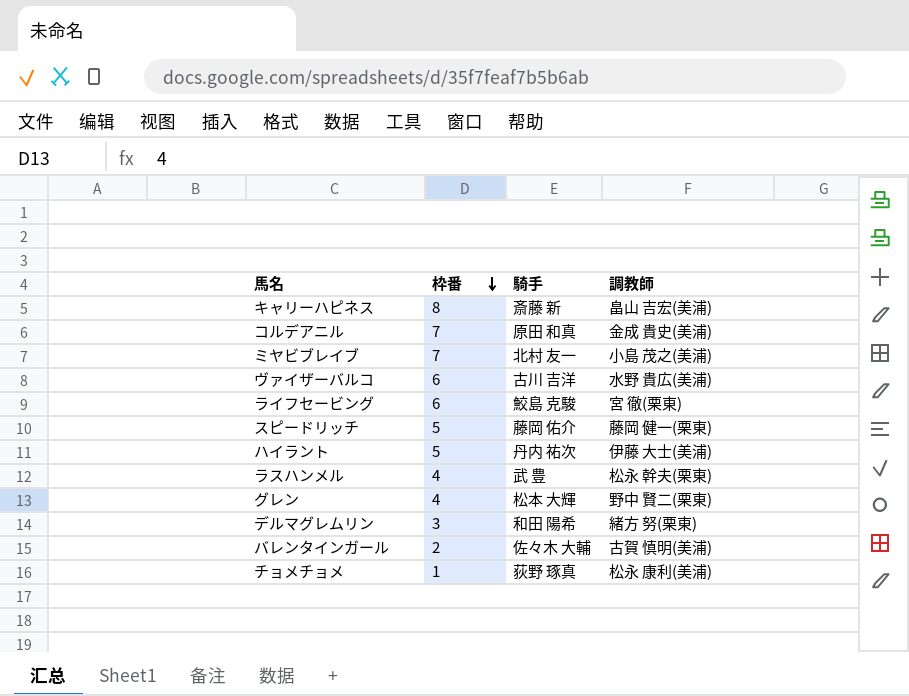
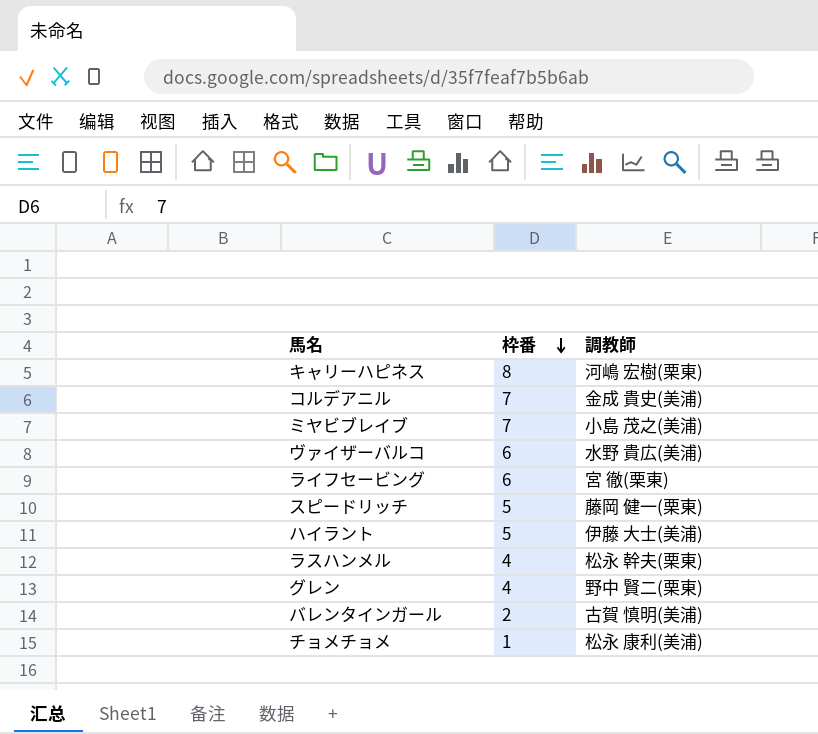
column 騎手 | position: 3 -> none
row デルマグレムリン: 3 | 和田 陽希 | 緒方 努(栗東) -> none
キャリーハピネス | 調教師: 畠山 吉宏(美浦) -> 河嶋 宏樹(栗東)

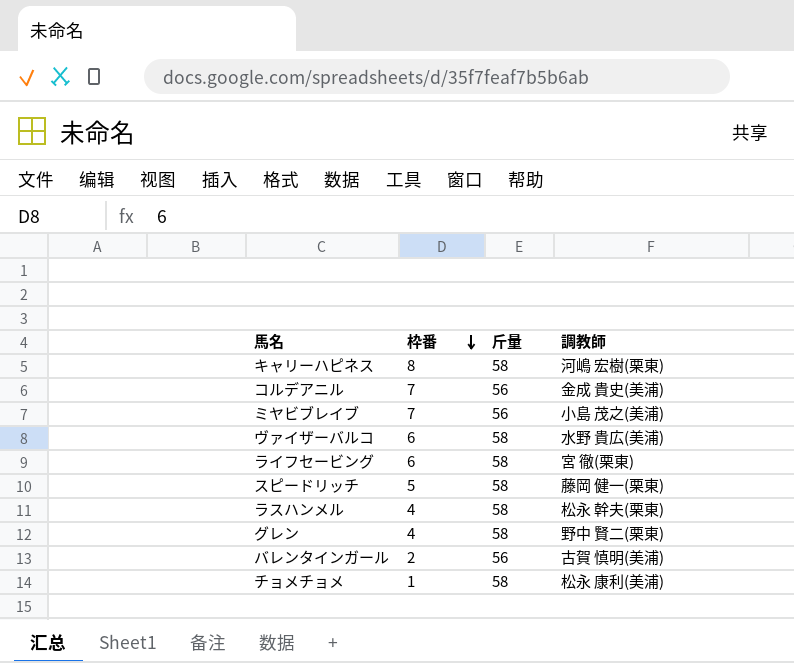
column 斤量 | position: none -> 3
row ハイラント: 5 | 伊藤 大士(美浦) -> none

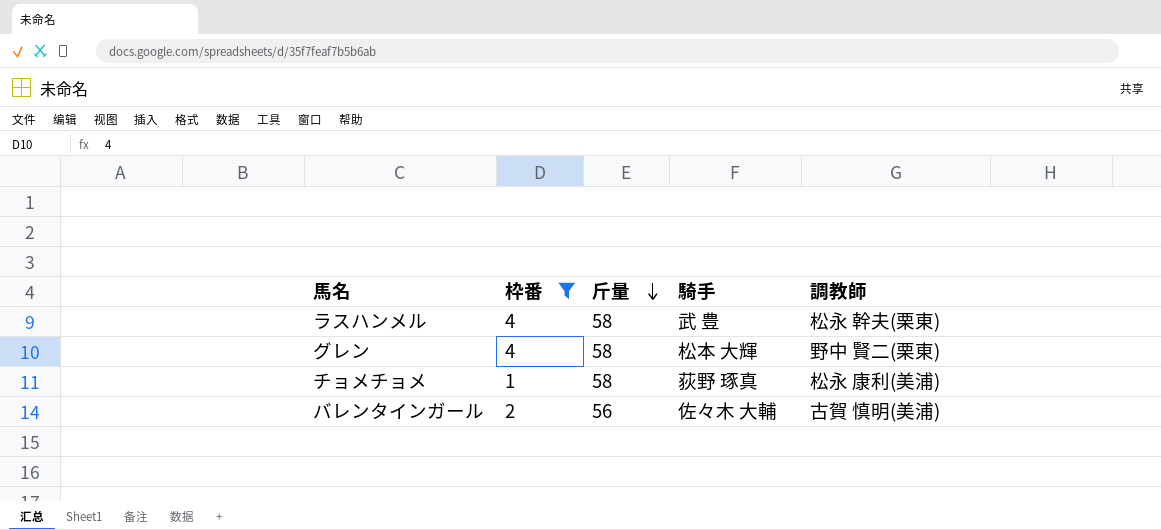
filter: none -> 枠番 <= 4
row order: 枠番 descending -> 斤量 descending
column 騎手 | position: none -> 4

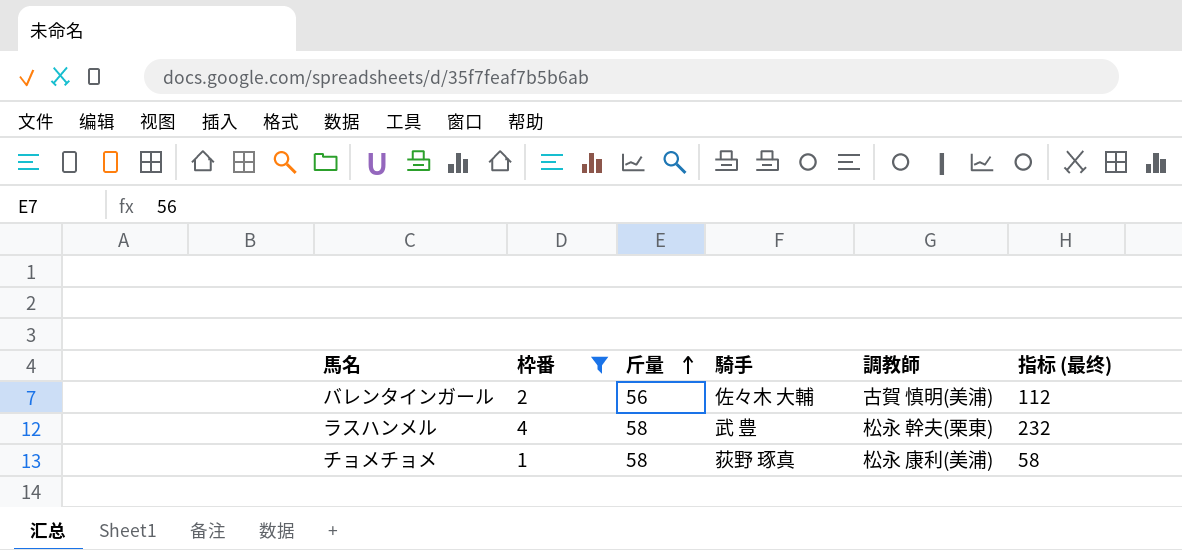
row order: 斤量 descending -> 斤量 ascending
column 指标 (最终) | formula: none -> [枠番] * [斤量]
row グレン: 4 | 58 | 松本 大輝 | 野中 賢二(栗東) -> none

